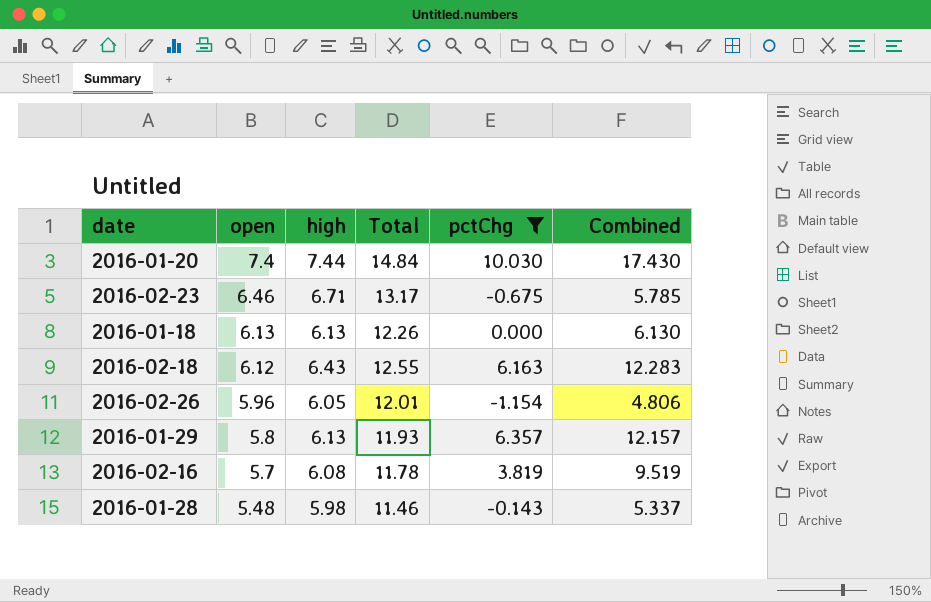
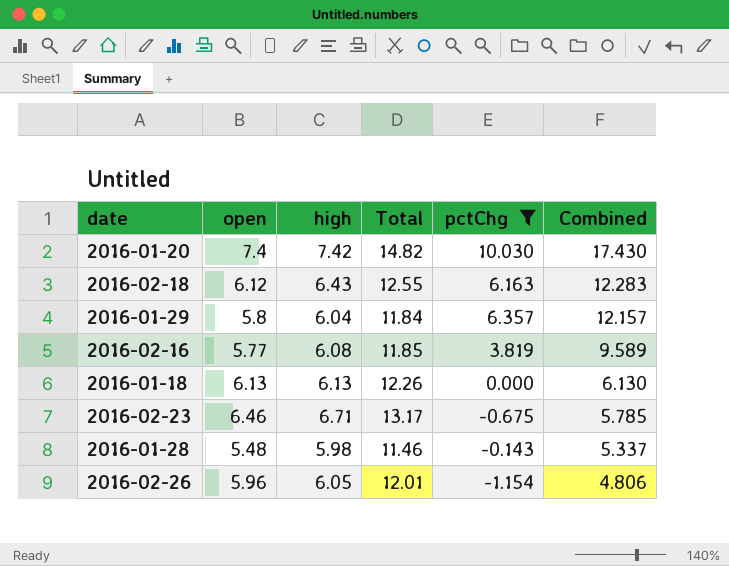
row order: open descending -> Combined descending
2016-01-20 | high: 7.44 -> 7.42
2016-01-20 | Total: 14.84 -> 14.82
2016-01-29 | high: 6.13 -> 6.04
2016-01-29 | Total: 11.93 -> 11.84
2016-02-16 | open: 5.7 -> 5.77
2016-02-16 | Total: 11.78 -> 11.85
2016-02-16 | Combined: 9.519 -> 9.589

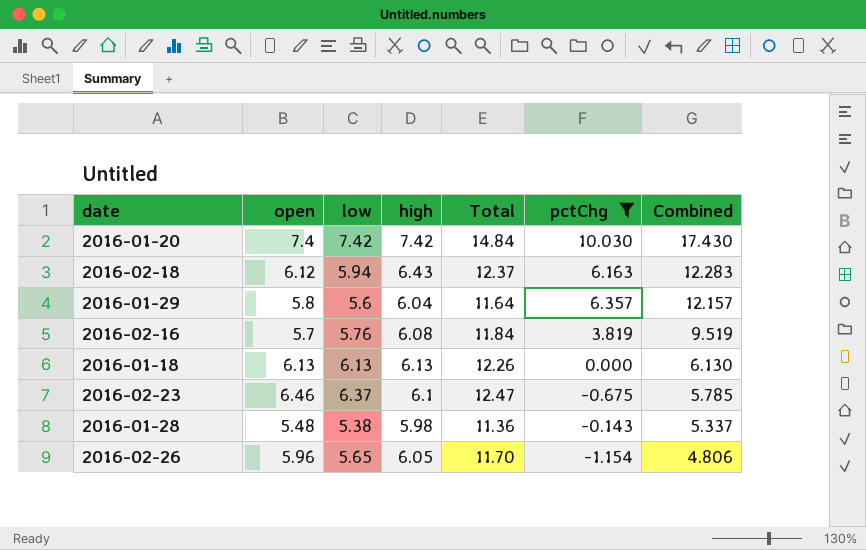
column low | position: none -> 3
column Total | formula: [open] + [high] -> [low] + [high]
2016-02-16 | open: 5.77 -> 5.7
2016-02-16 | Combined: 9.589 -> 9.519
2016-02-23 | high: 6.71 -> 6.1

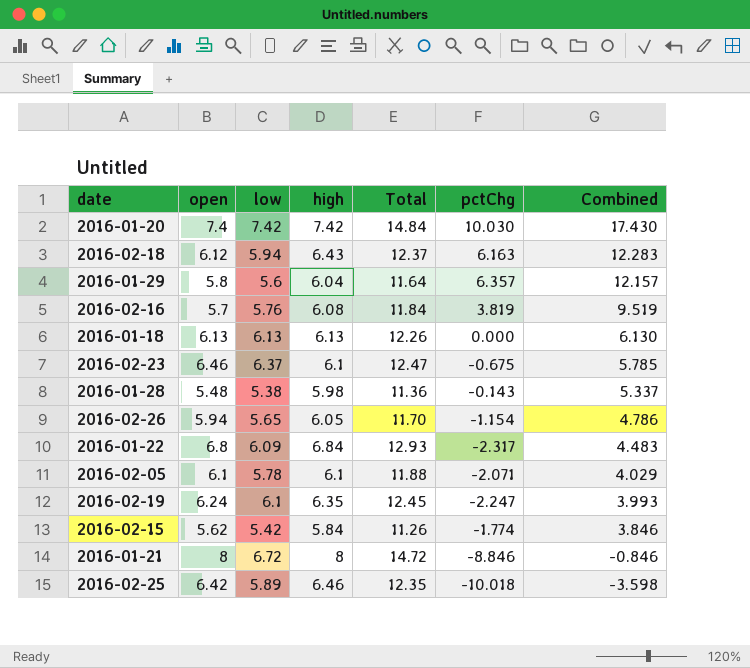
filter: pctChg >= -1.154 -> none
2016-02-26 | open: 5.96 -> 5.94
2016-02-26 | Combined: 4.806 -> 4.786

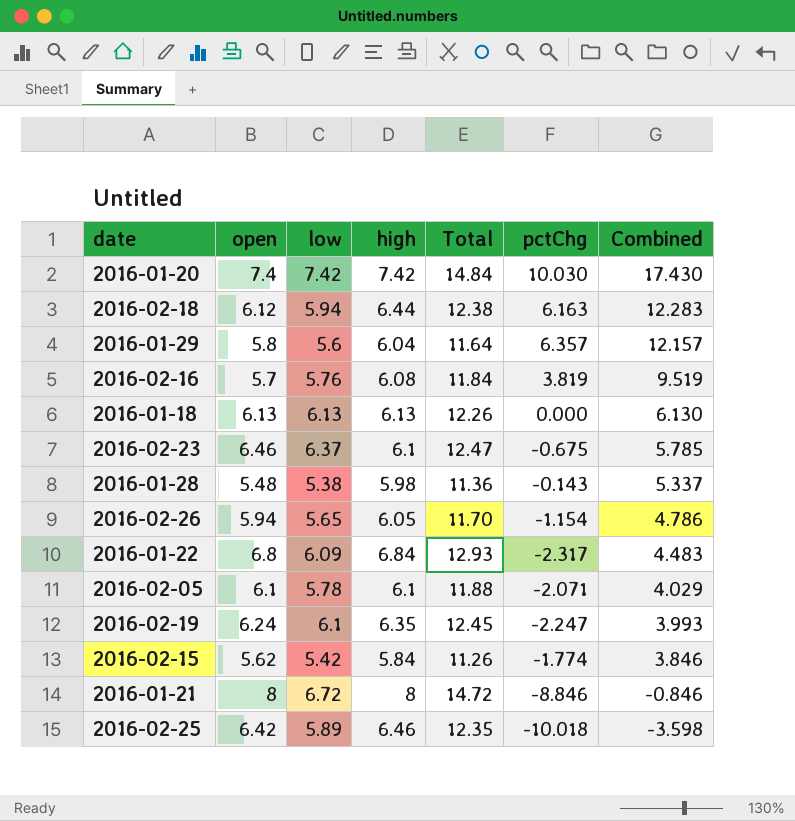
2016-02-18 | high: 6.43 -> 6.44
2016-02-18 | Total: 12.37 -> 12.38

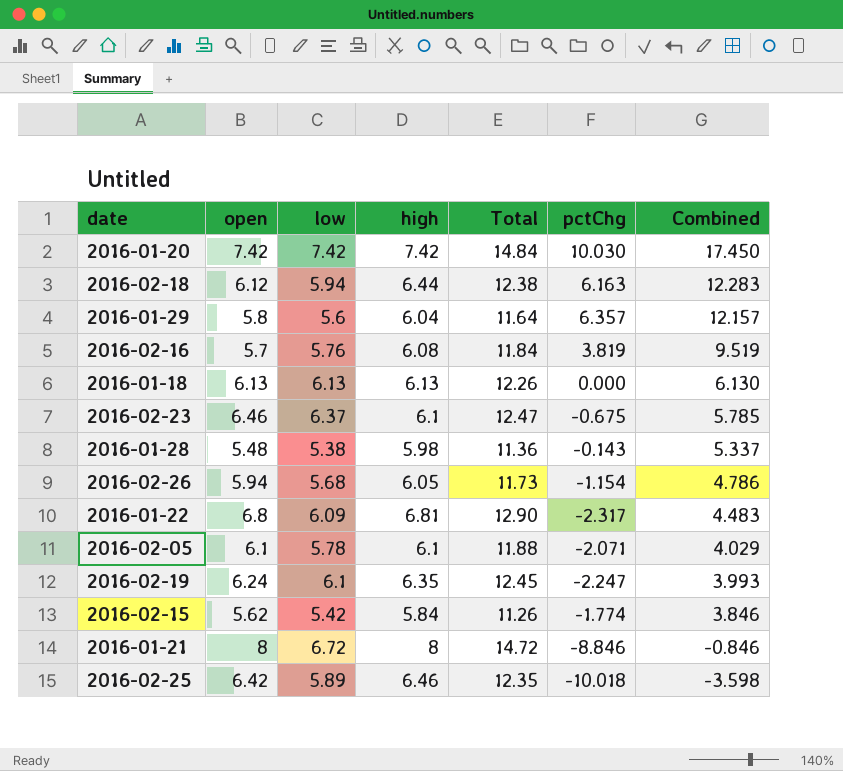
2016-01-20 | open: 7.4 -> 7.42
2016-01-20 | Combined: 17.430 -> 17.450
2016-02-26 | low: 5.65 -> 5.68
2016-02-26 | Total: 11.70 -> 11.73
2016-01-22 | high: 6.84 -> 6.81
2016-01-22 | Total: 12.93 -> 12.90

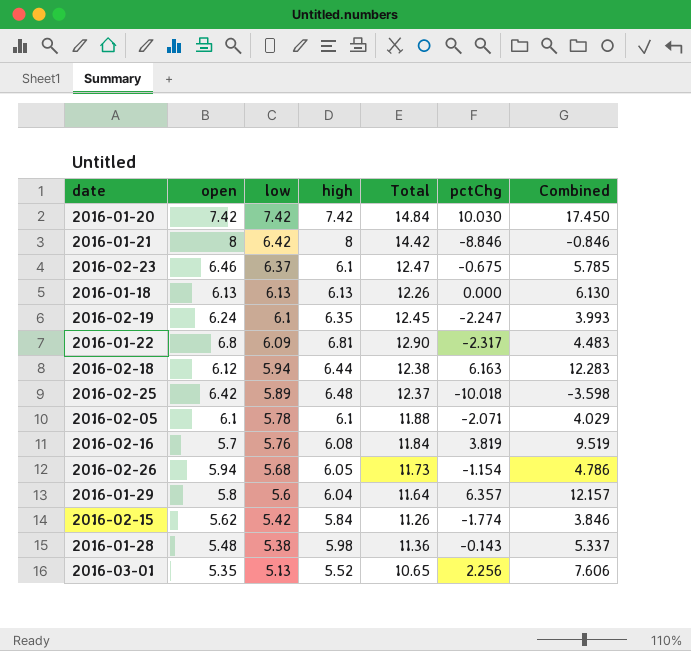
row order: Combined descending -> low descending
2016-01-21 | low: 6.72 -> 6.42
2016-01-21 | Total: 14.72 -> 14.42
2016-02-25 | high: 6.46 -> 6.48
2016-02-25 | Total: 12.35 -> 12.37
row 2016-03-01: none -> 5.35 | 5.13 | 5.52 | 10.65 | 2.256 | 7.606

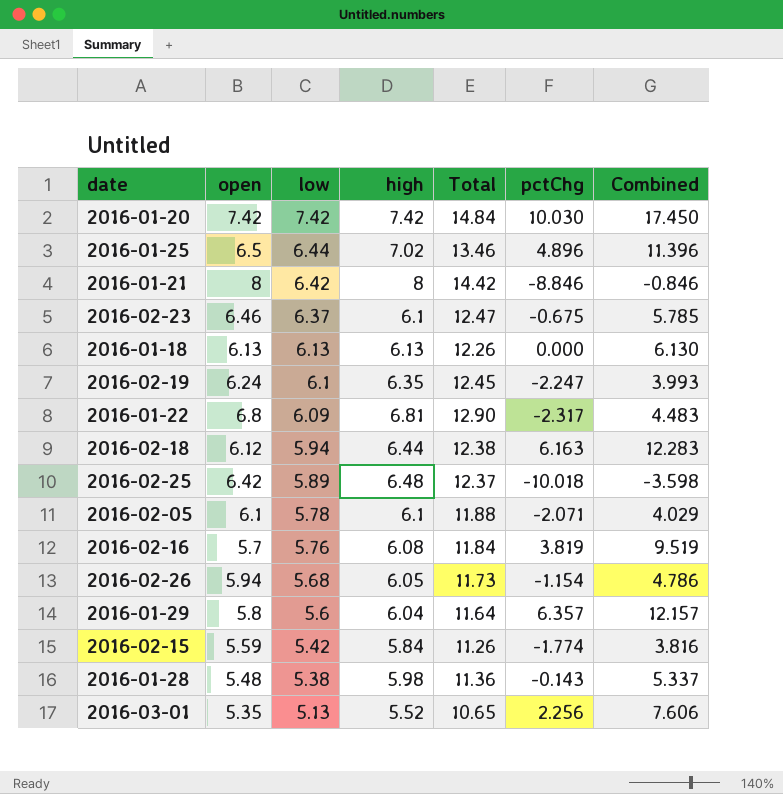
row 2016-01-25: none -> 6.5 | 6.44 | 7.02 | 13.46 | 4.896 | 11.396
2016-02-15 | open: 5.62 -> 5.59
2016-02-15 | Combined: 3.846 -> 3.816

